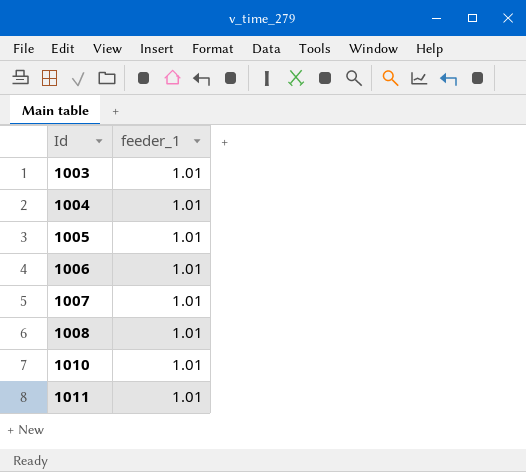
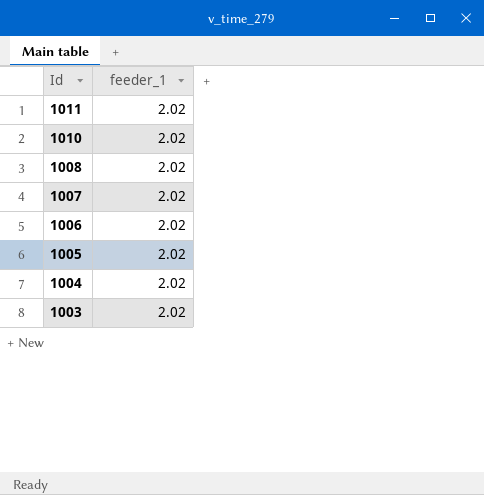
row order: Id ascending -> Id descending
1011 | feeder_1: 1.01 -> 2.02
1010 | feeder_1: 1.01 -> 2.02
1008 | feeder_1: 1.01 -> 2.02
1007 | feeder_1: 1.01 -> 2.02
1006 | feeder_1: 1.01 -> 2.02
1005 | feeder_1: 1.01 -> 2.02
1004 | feeder_1: 1.01 -> 2.02
1003 | feeder_1: 1.01 -> 2.02

